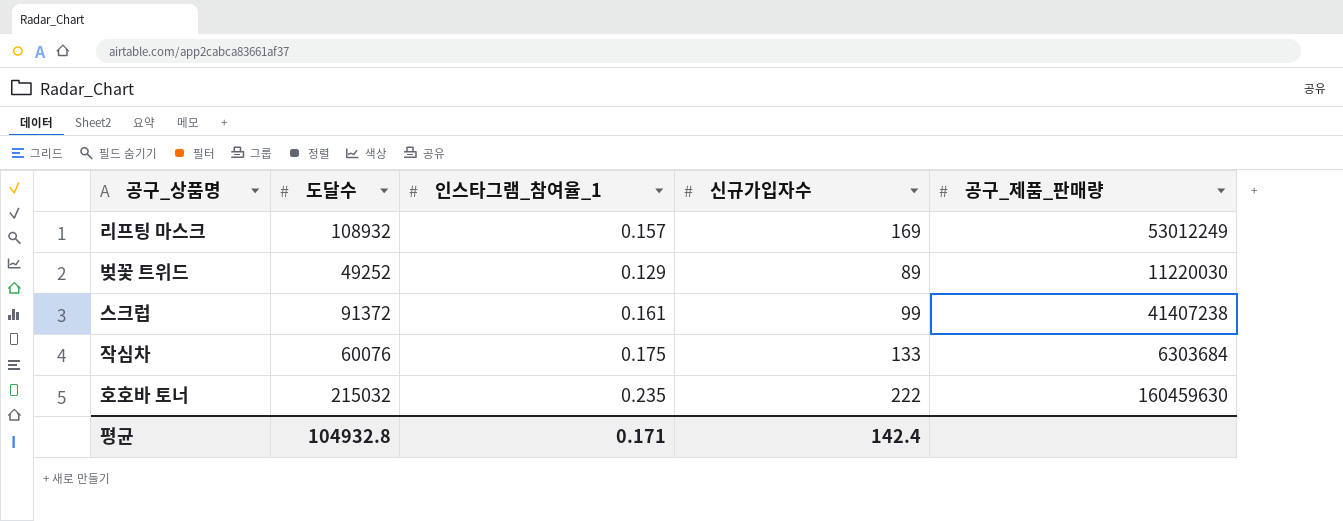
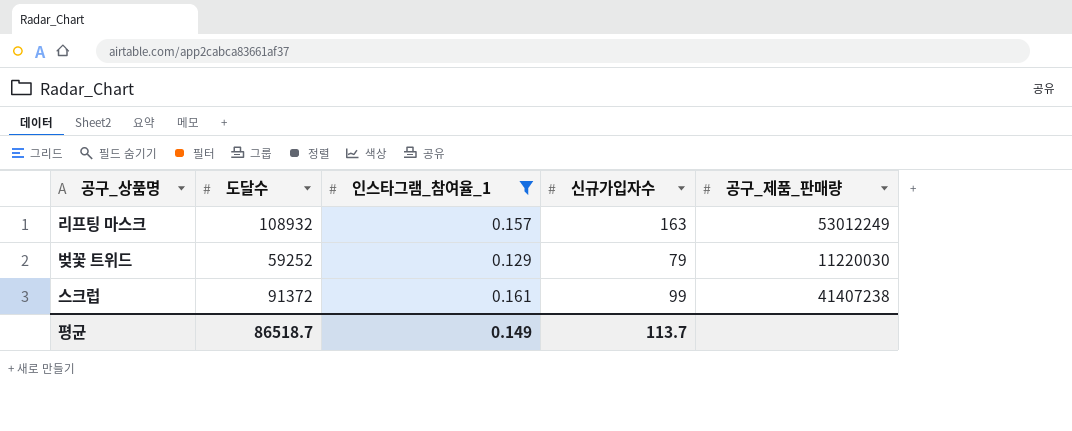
filter: none -> 인스타그램_참여율_1 <= 0.161
리프팅 마스크 | 신규가입자수: 169 -> 163
벚꽃 트위드 | 도달수: 49252 -> 59252
벚꽃 트위드 | 신규가입자수: 89 -> 79
평균 | 도달수: 104932.8 -> 86518.7
평균 | 인스타그램_참여율_1: 0.171 -> 0.149
평균 | 신규가입자수: 142.4 -> 113.7

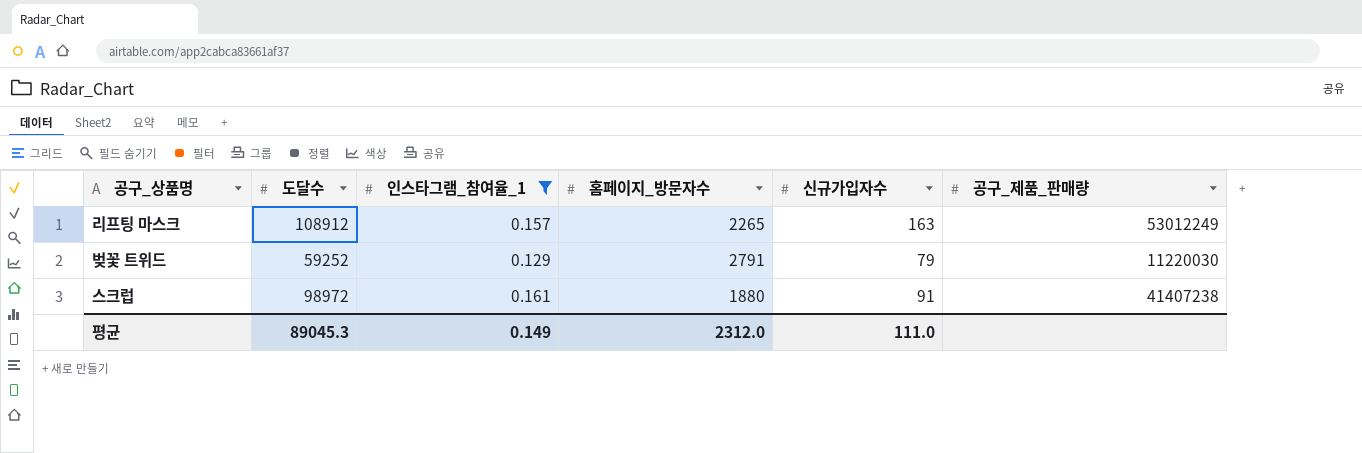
column 홈페이지_방문자수 | position: none -> 4
리프팅 마스크 | 도달수: 108932 -> 108912
스크럽 | 도달수: 91372 -> 98972
스크럽 | 신규가입자수: 99 -> 91
평균 | 도달수: 86518.7 -> 89045.3
평균 | 신규가입자수: 113.7 -> 111.0

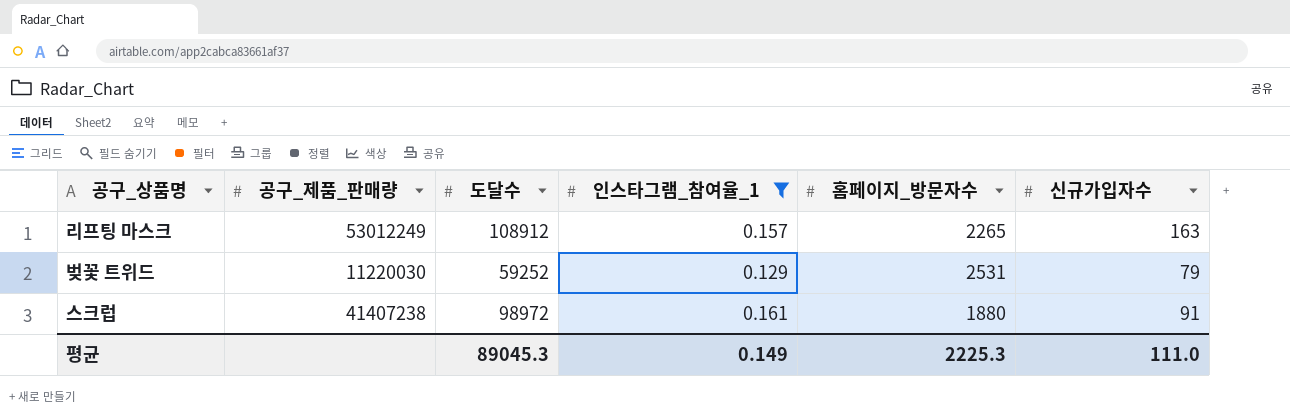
column 공구_제품_판매량 | position: 6 -> 2
벚꽃 트위드 | 홈페이지_방문자수: 2791 -> 2531
평균 | 홈페이지_방문자수: 2312.0 -> 2225.3

